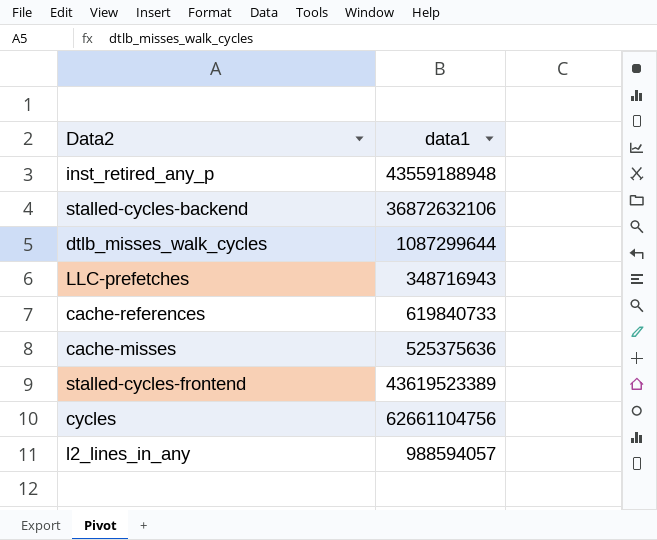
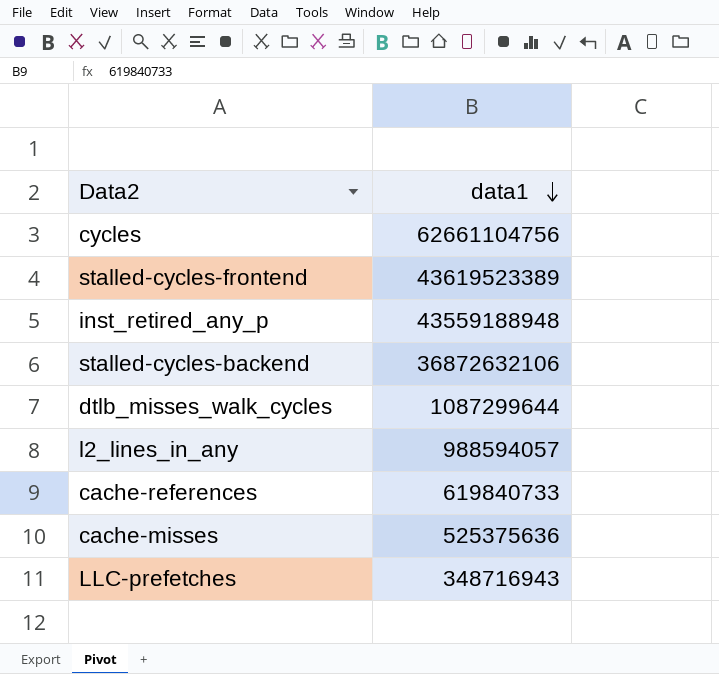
row order: none -> data1 descending

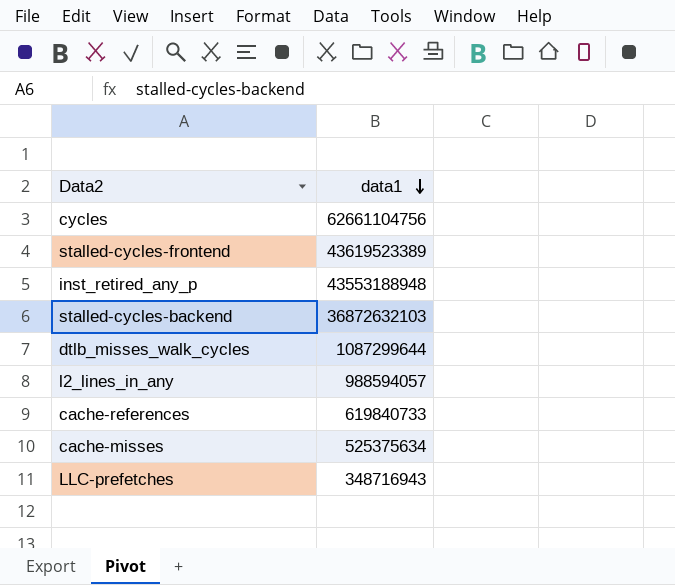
inst_retired_any_p | data1: 43559188948 -> 43553188948
stalled-cycles-backend | data1: 36872632106 -> 36872632103
cache-misses | data1: 525375636 -> 525375634

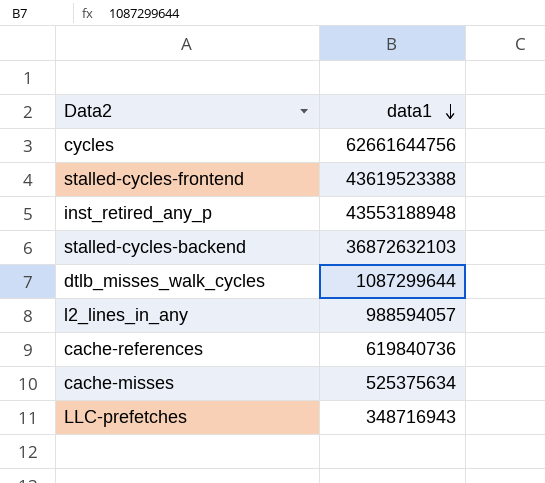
cycles | data1: 62661104756 -> 62661644756
stalled-cycles-frontend | data1: 43619523389 -> 43619523388
cache-references | data1: 619840733 -> 619840736

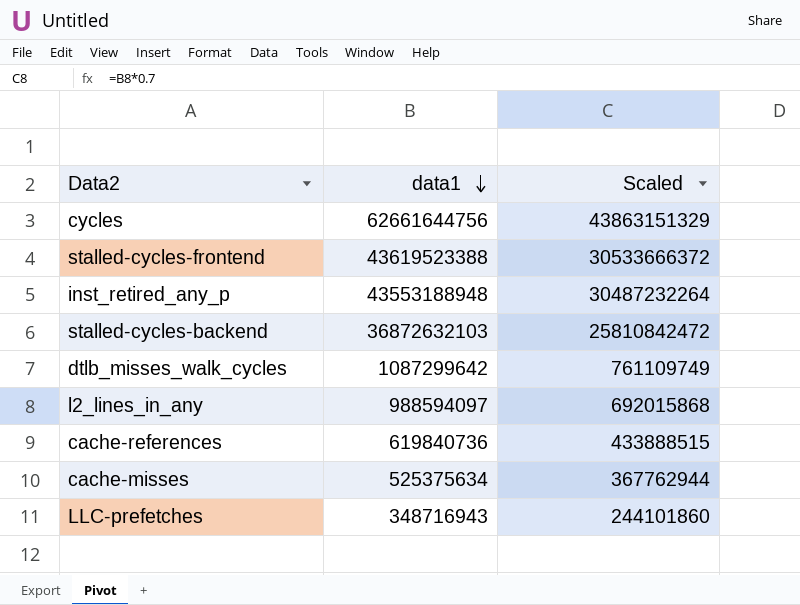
column Scaled | formula: none -> [data1] * 0.7
dtlb_misses_walk_cycles | data1: 1087299644 -> 1087299642
l2_lines_in_any | data1: 988594057 -> 988594097

